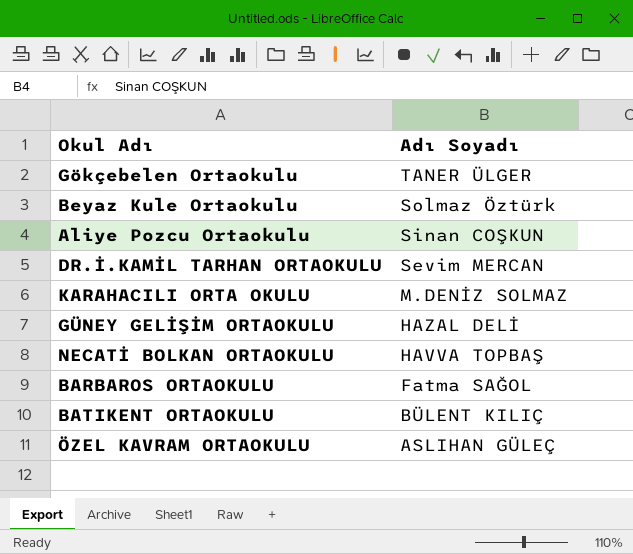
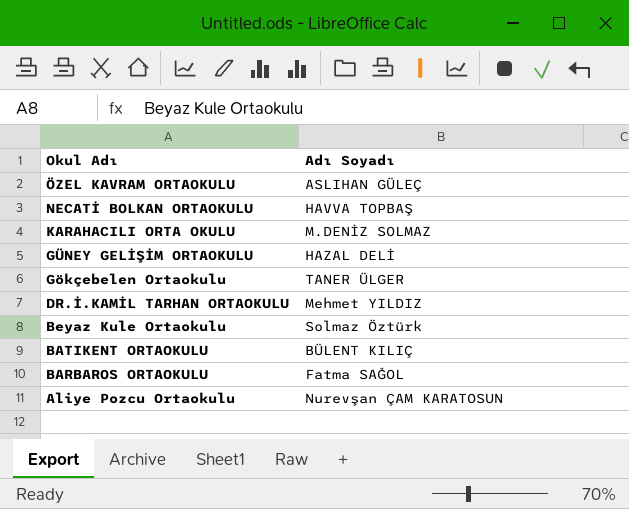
row order: Adı Soyadı descending -> Okul Adı descending
DR.İ.KAMİL TARHAN ORTAOKULU | Adı Soyadı: Sevim MERCAN -> Mehmet YILDIZ
Aliye Pozcu Ortaokulu | Adı Soyadı: Sinan COŞKUN -> Nurevşan ÇAM KARATOSUN

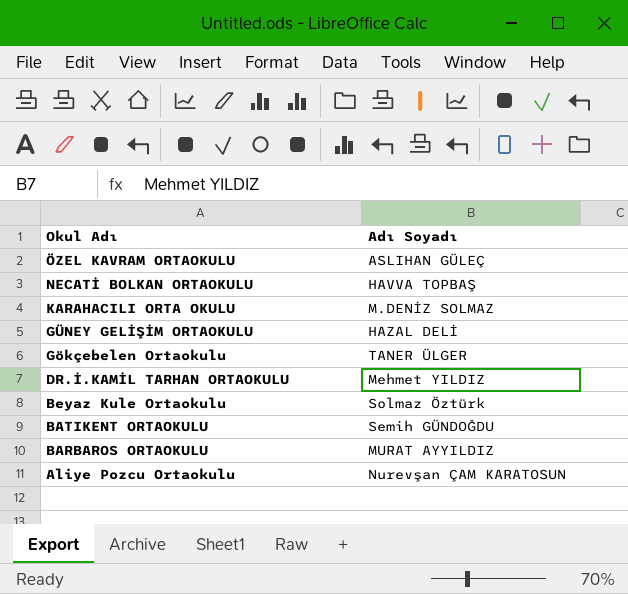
BATIKENT ORTAOKULU | Adı Soyadı: BÜLENT KILIÇ -> Semih GÜNDOĞDU
BARBAROS ORTAOKULU | Adı Soyadı: Fatma SAĞOL -> MURAT AYYILDIZ

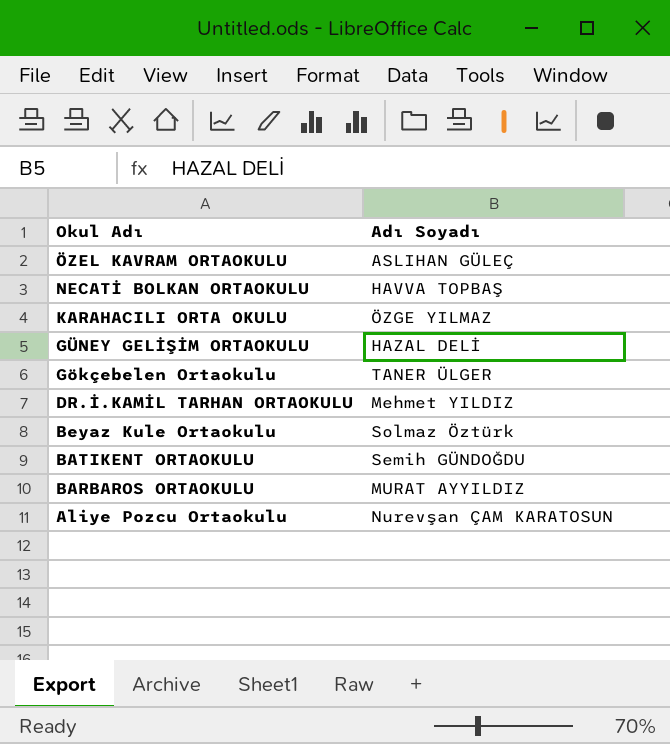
KARAHACILI ORTA OKULU | Adı Soyadı: M.DENİZ SOLMAZ -> ÖZGE YILMAZ

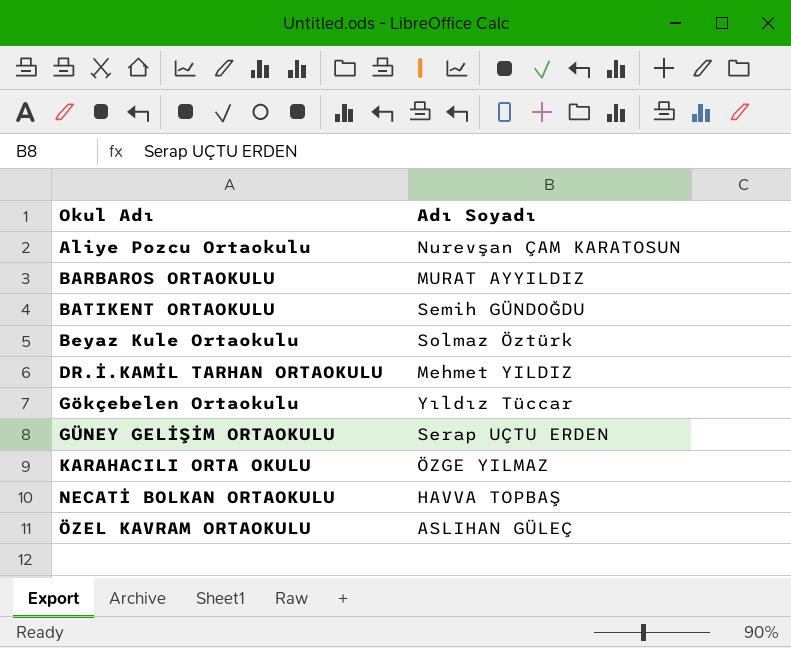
row order: Okul Adı descending -> Okul Adı ascending
Gökçebelen Ortaokulu | Adı Soyadı: TANER ÜLGER -> Yıldız Tüccar
GÜNEY GELİŞİM ORTAOKULU | Adı Soyadı: HAZAL DELİ -> Serap UÇTU ERDEN

